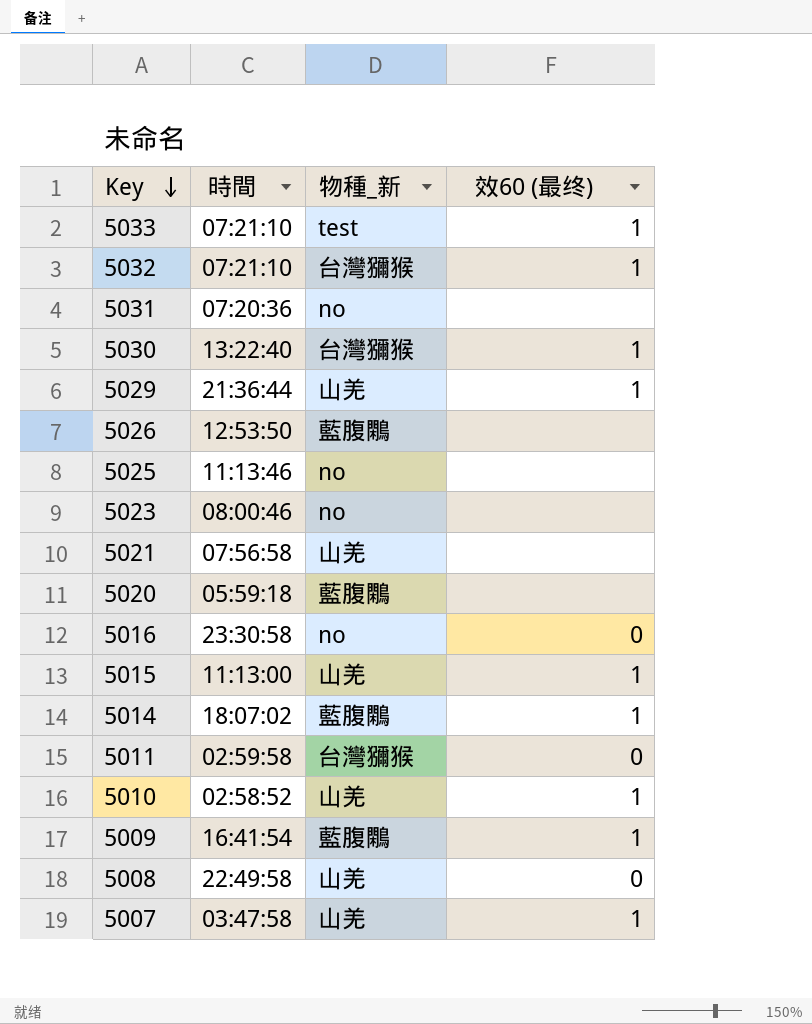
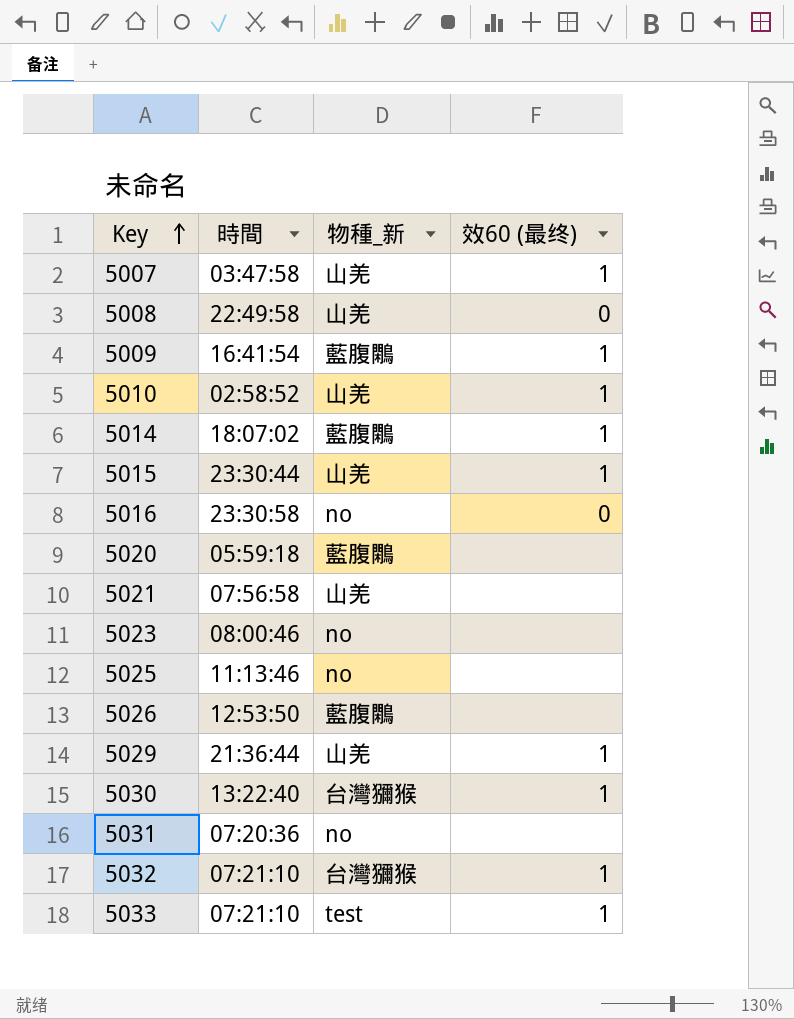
row order: Key descending -> Key ascending
row 5011: 02:59:58 | 台灣獼猴 | 0 -> none
5015 | 時間: 11:13:00 -> 23:30:44

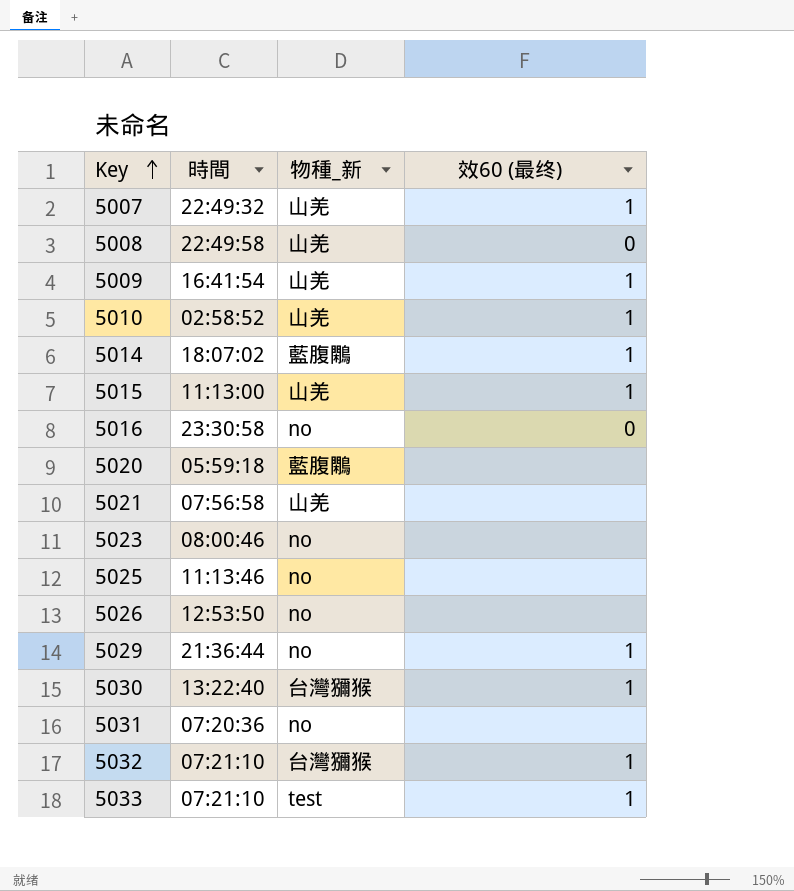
5007 | 時間: 03:47:58 -> 22:49:32
5009 | 物種_新: 藍腹鷴 -> 山羌
5015 | 時間: 23:30:44 -> 11:13:00
5026 | 物種_新: 藍腹鷴 -> no
5029 | 物種_新: 山羌 -> no

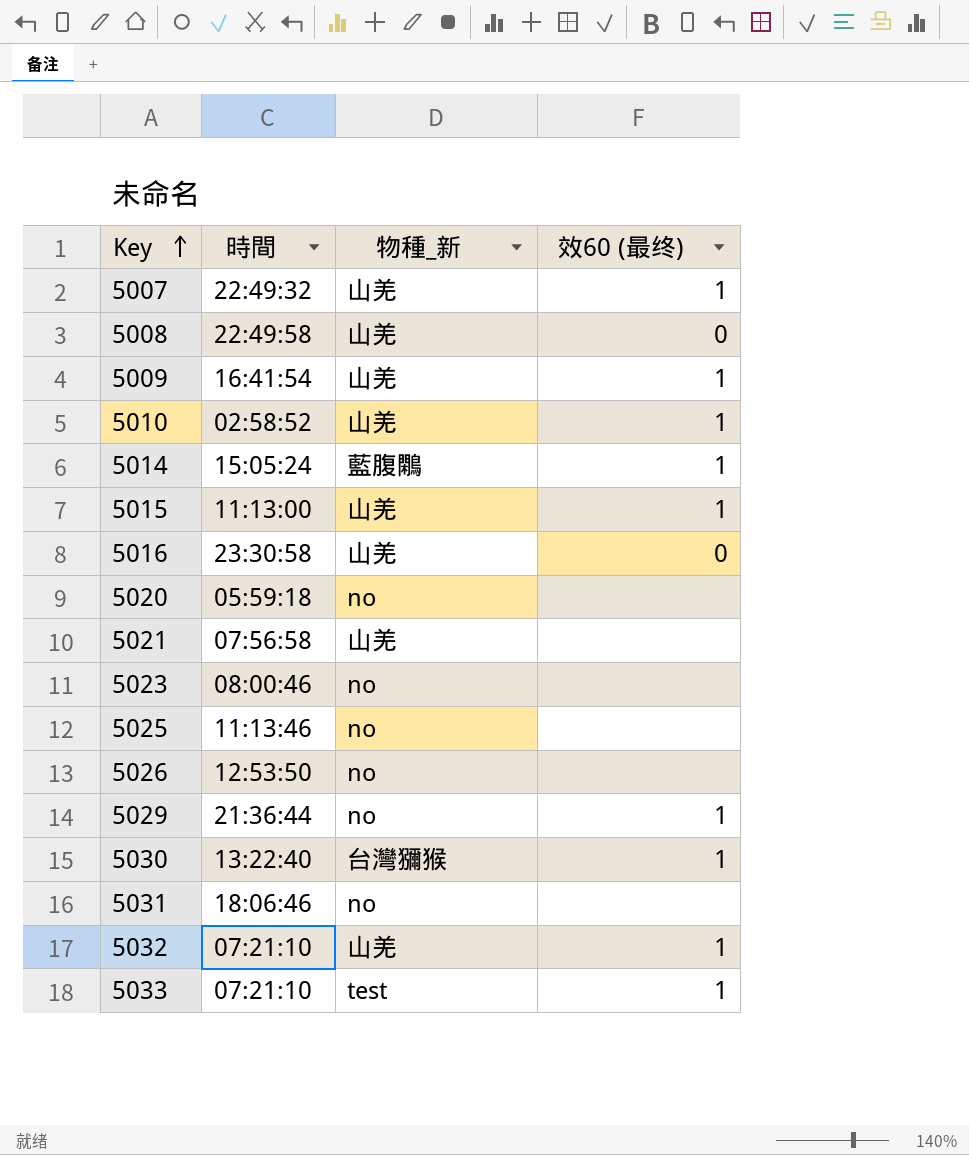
5014 | 時間: 18:07:02 -> 15:05:24
5016 | 物種_新: no -> 山羌
5020 | 物種_新: 藍腹鷴 -> no
5031 | 時間: 07:20:36 -> 18:06:46
5032 | 物種_新: 台灣獼猴 -> 山羌

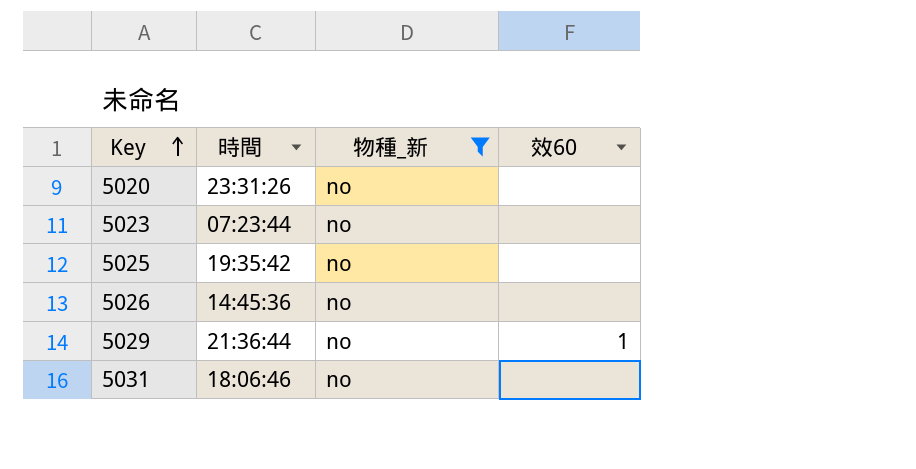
filter: none -> 物種_新 = no
column name: 效60 (最终) -> 效60
5020 | 時間: 05:59:18 -> 23:31:26
5023 | 時間: 08:00:46 -> 07:23:44
5025 | 時間: 11:13:46 -> 19:35:42
5026 | 時間: 12:53:50 -> 14:45:36

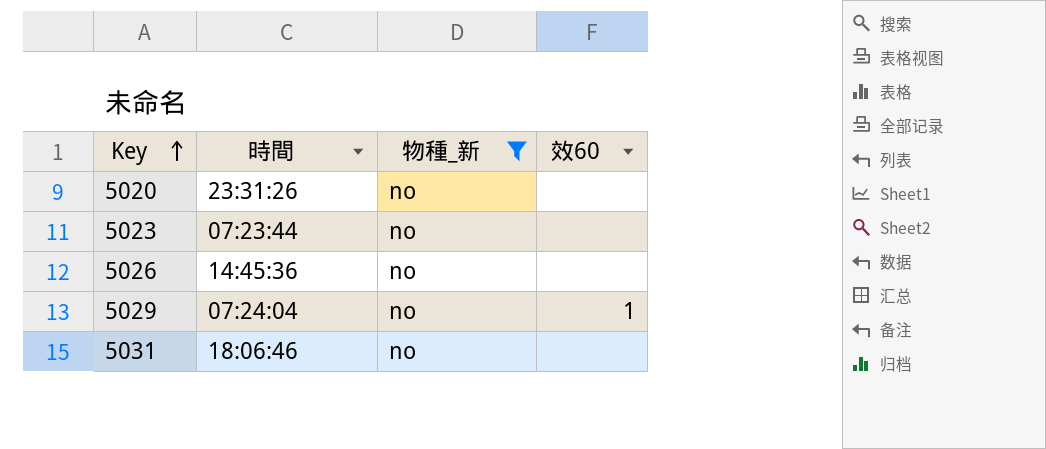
row 5025: 19:35:42 | no | none -> none
5029 | 時間: 21:36:44 -> 07:24:04

